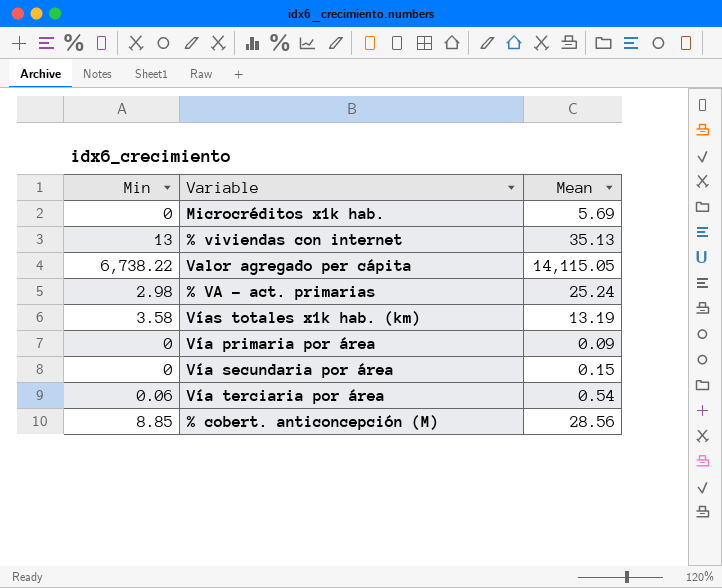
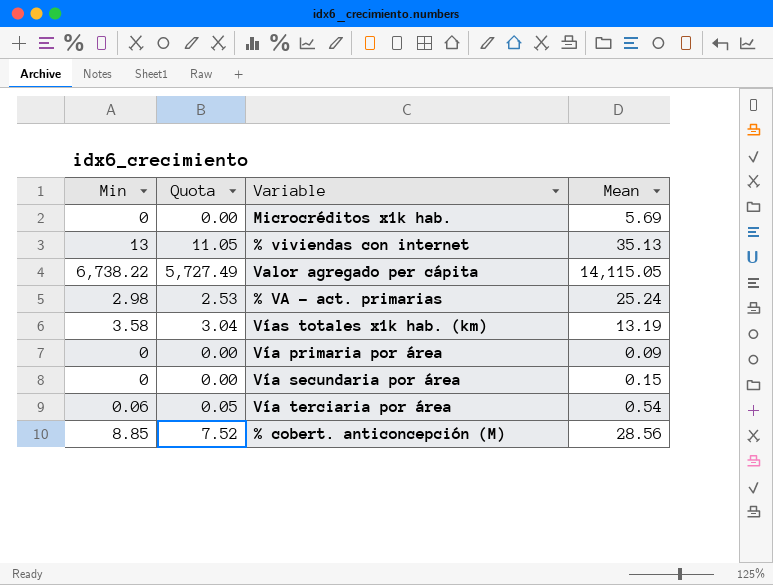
column Quota | formula: none -> [Min] * 0.85

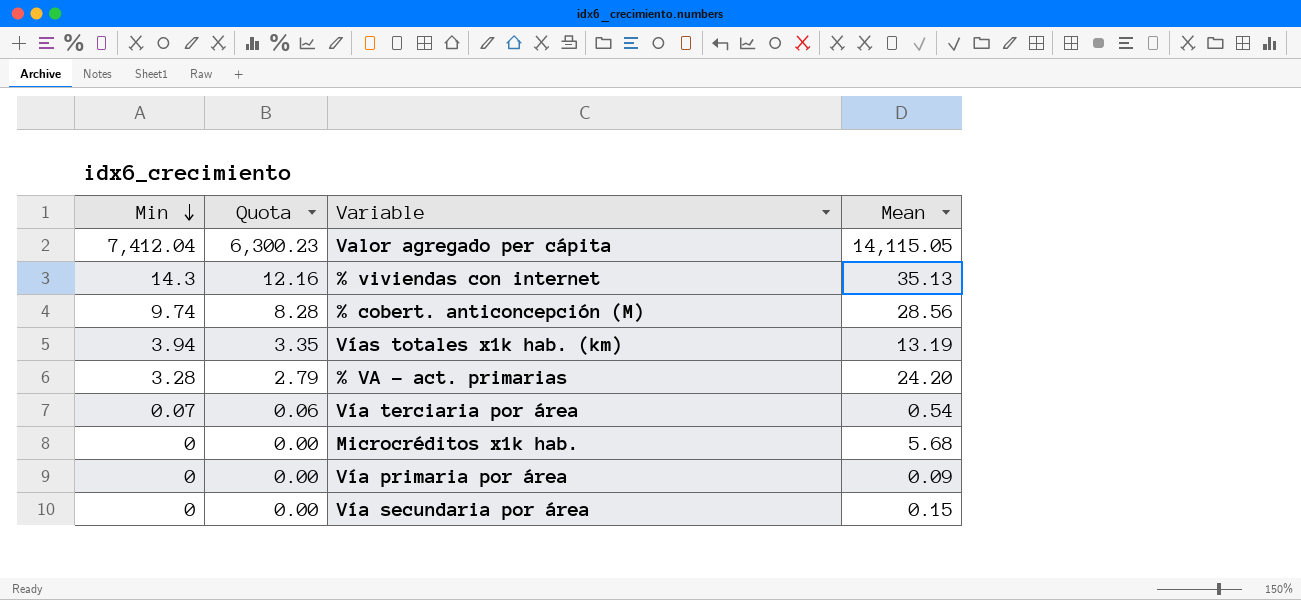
row order: none -> Min descending
Valor agregado per cápita | Min: 6,738.22 -> 7,412.04
Valor agregado per cápita | Quota: 5,727.49 -> 6,300.23
% viviendas con internet | Min: 13 -> 14.3
% viviendas con internet | Quota: 11.05 -> 12.16
% cobert. anticoncepción (M) | Min: 8.85 -> 9.74
% cobert. anticoncepción (M) | Quota: 7.52 -> 8.28
Vías totales x1k hab. (km) | Min: 3.58 -> 3.94
Vías totales x1k hab. (km) | Quota: 3.04 -> 3.35
% VA – act. primarias | Min: 2.98 -> 3.28
% VA – act. primarias | Quota: 2.53 -> 2.79
% VA – act. primarias | Mean: 25.24 -> 24.20
Vía terciaria por área | Min: 0.06 -> 0.07
Vía terciaria por área | Quota: 0.05 -> 0.06
Microcréditos x1k hab. | Mean: 5.69 -> 5.68

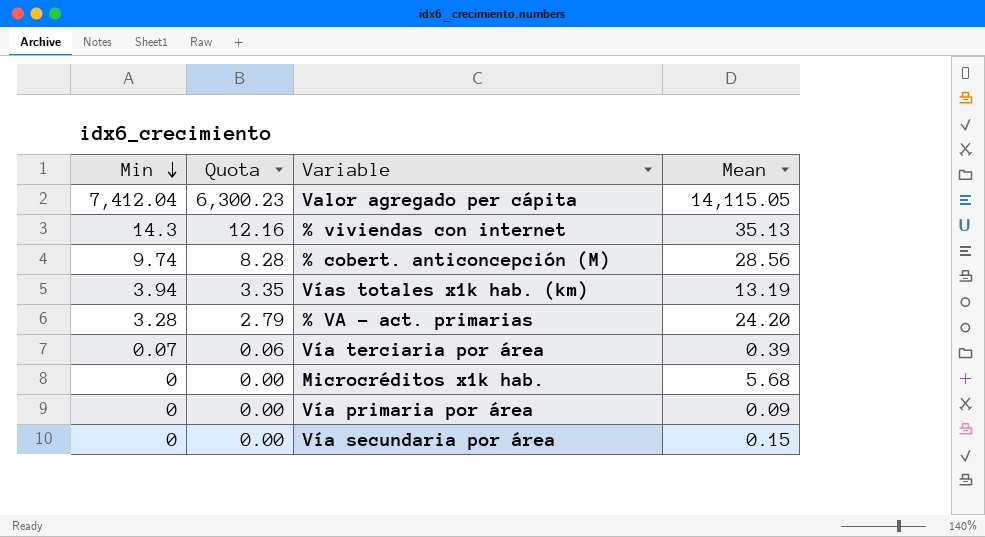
Vía terciaria por área | Mean: 0.54 -> 0.39

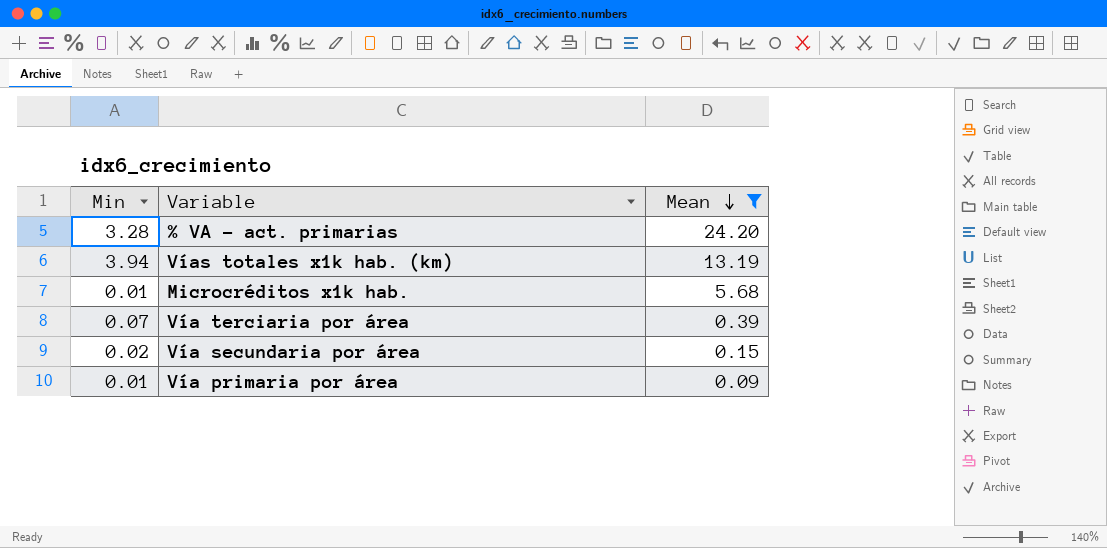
filter: none -> Mean <= 24.20
row order: Min descending -> Mean descending
column Quota | formula: [Min] * 0.85 -> none
Microcréditos x1k hab. | Min: 0 -> 0.01
Vía secundaria por área | Min: 0 -> 0.02
Vía primaria por área | Min: 0 -> 0.01

